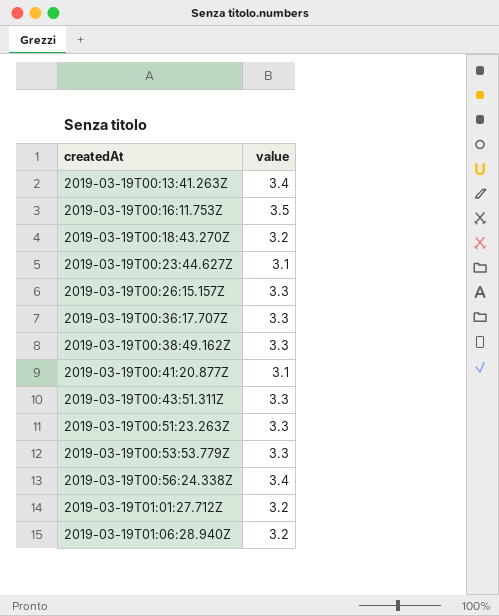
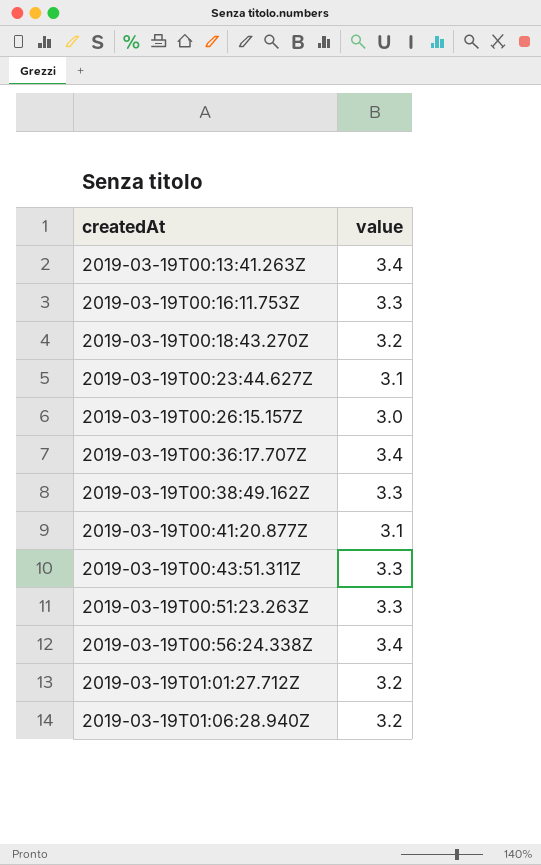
row 2019-03-19T00:53:53.779Z: 3.3 -> none
2019-03-19T00:16:11.753Z | value: 3.5 -> 3.3
2019-03-19T00:26:15.157Z | value: 3.3 -> 3.0
2019-03-19T00:36:17.707Z | value: 3.3 -> 3.4

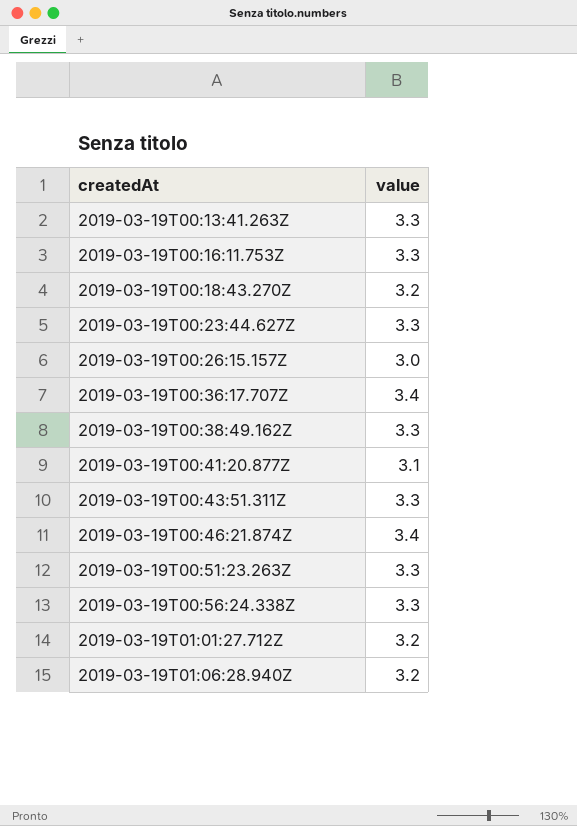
2019-03-19T00:13:41.263Z | value: 3.4 -> 3.3
2019-03-19T00:23:44.627Z | value: 3.1 -> 3.3
row 2019-03-19T00:46:21.874Z: none -> 3.4
2019-03-19T00:56:24.338Z | value: 3.4 -> 3.3

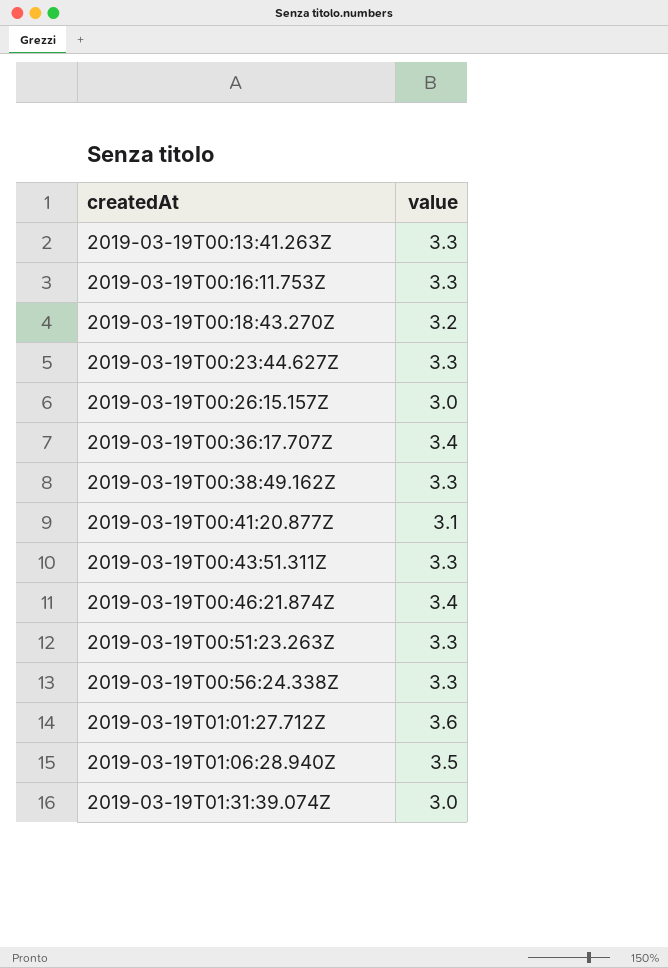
2019-03-19T01:01:27.712Z | value: 3.2 -> 3.6
2019-03-19T01:06:28.940Z | value: 3.2 -> 3.5
row 2019-03-19T01:31:39.074Z: none -> 3.0

